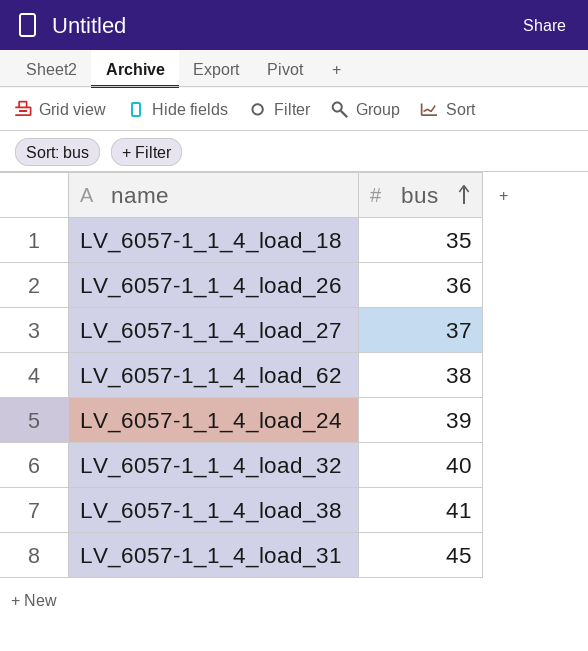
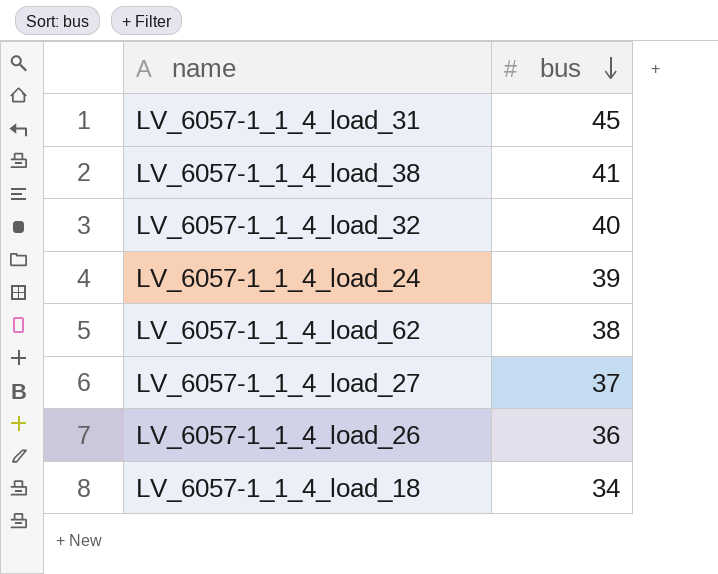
row order: bus ascending -> bus descending
LV_6057-1_1_4_load_18 | bus: 35 -> 34

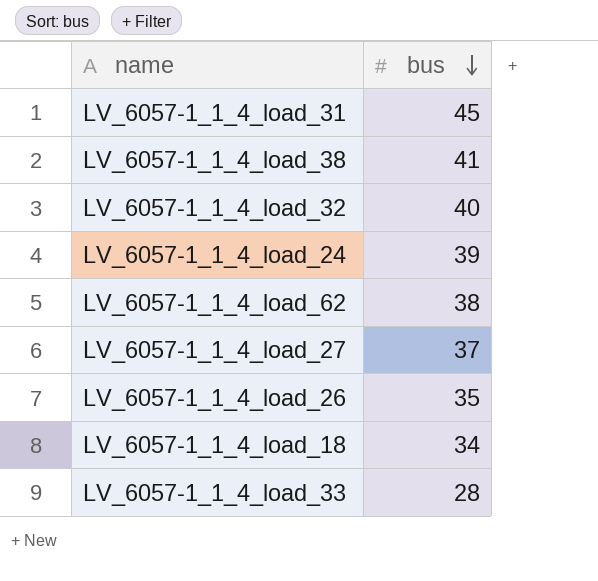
LV_6057-1_1_4_load_26 | bus: 36 -> 35
row LV_6057-1_1_4_load_33: none -> 28

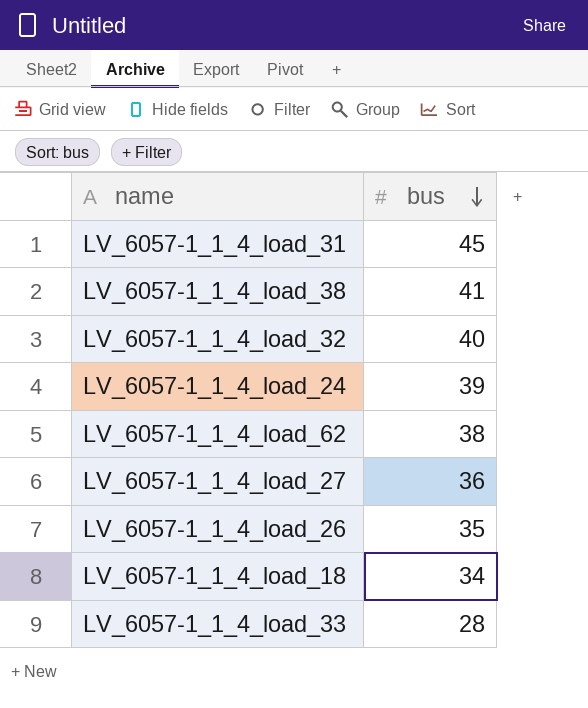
LV_6057-1_1_4_load_27 | bus: 37 -> 36

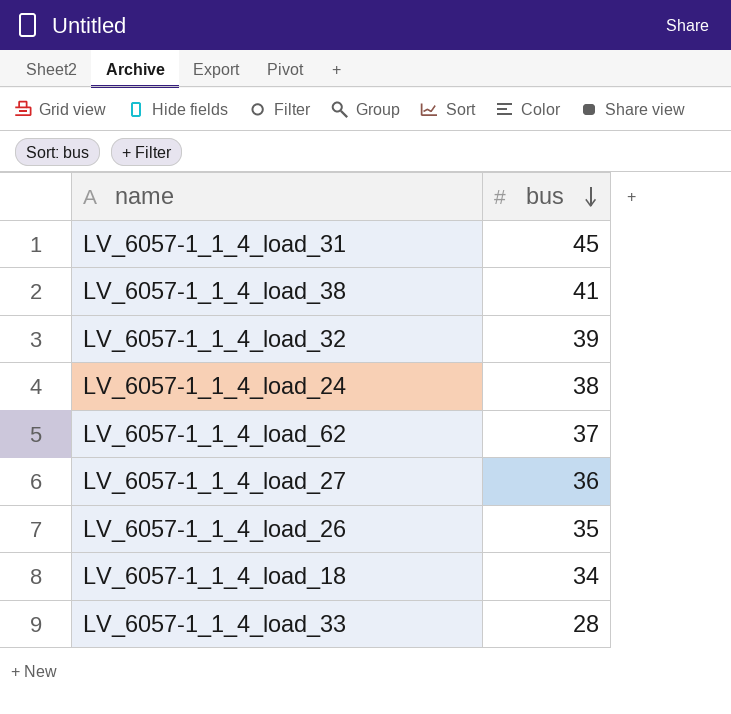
LV_6057-1_1_4_load_32 | bus: 40 -> 39
LV_6057-1_1_4_load_24 | bus: 39 -> 38
LV_6057-1_1_4_load_62 | bus: 38 -> 37

